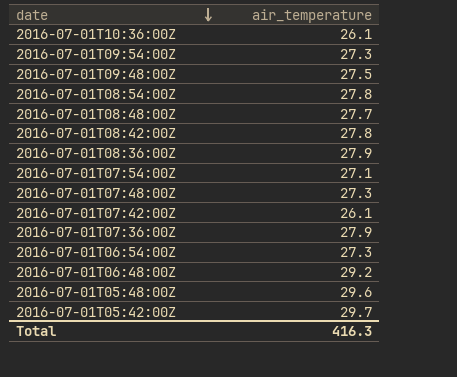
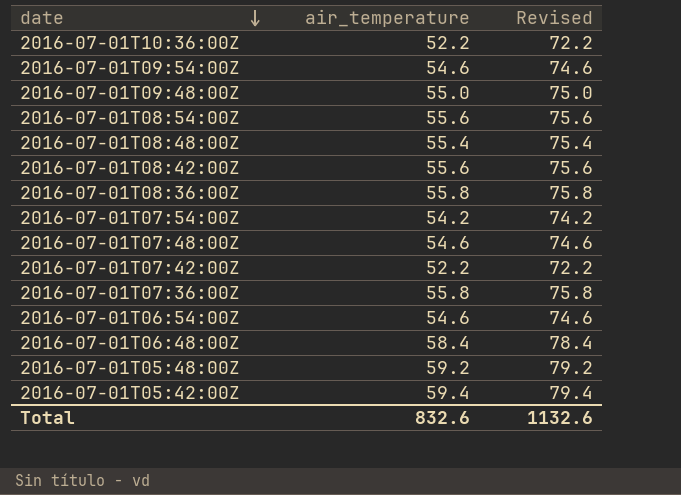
column Revised | formula: none -> [air_temperature] + 20
2016-07-01T10:36:00Z | air_temperature: 26.1 -> 52.2
2016-07-01T09:54:00Z | air_temperature: 27.3 -> 54.6
2016-07-01T09:48:00Z | air_temperature: 27.5 -> 55.0
2016-07-01T08:54:00Z | air_temperature: 27.8 -> 55.6
2016-07-01T08:48:00Z | air_temperature: 27.7 -> 55.4
2016-07-01T08:42:00Z | air_temperature: 27.8 -> 55.6
2016-07-01T08:36:00Z | air_temperature: 27.9 -> 55.8
2016-07-01T07:54:00Z | air_temperature: 27.1 -> 54.2
2016-07-01T07:48:00Z | air_temperature: 27.3 -> 54.6
2016-07-01T07:42:00Z | air_temperature: 26.1 -> 52.2
2016-07-01T07:36:00Z | air_temperature: 27.9 -> 55.8
2016-07-01T06:54:00Z | air_temperature: 27.3 -> 54.6
2016-07-01T06:48:00Z | air_temperature: 29.2 -> 58.4
2016-07-01T05:48:00Z | air_temperature: 29.6 -> 59.2
2016-07-01T05:42:00Z | air_temperature: 29.7 -> 59.4
Total | air_temperature: 416.3 -> 832.6

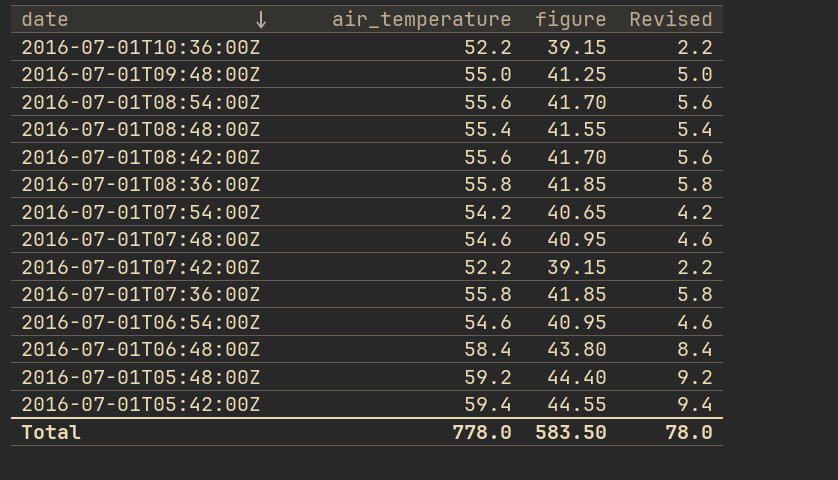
column figure | formula: none -> [air_temperature] * 0.75
column Revised | formula: [air_temperature] + 20 -> [air_temperature] - 50
row 2016-07-01T09:54:00Z: 54.6 | 74.6 -> none
Total | air_temperature: 832.6 -> 778.0
Total | Revised: 1132.6 -> 78.0

